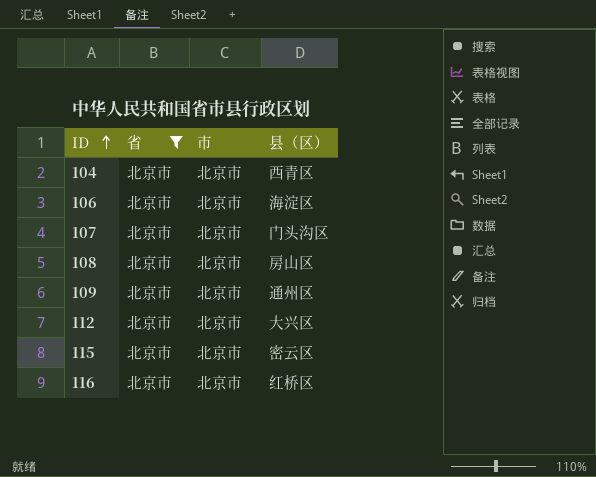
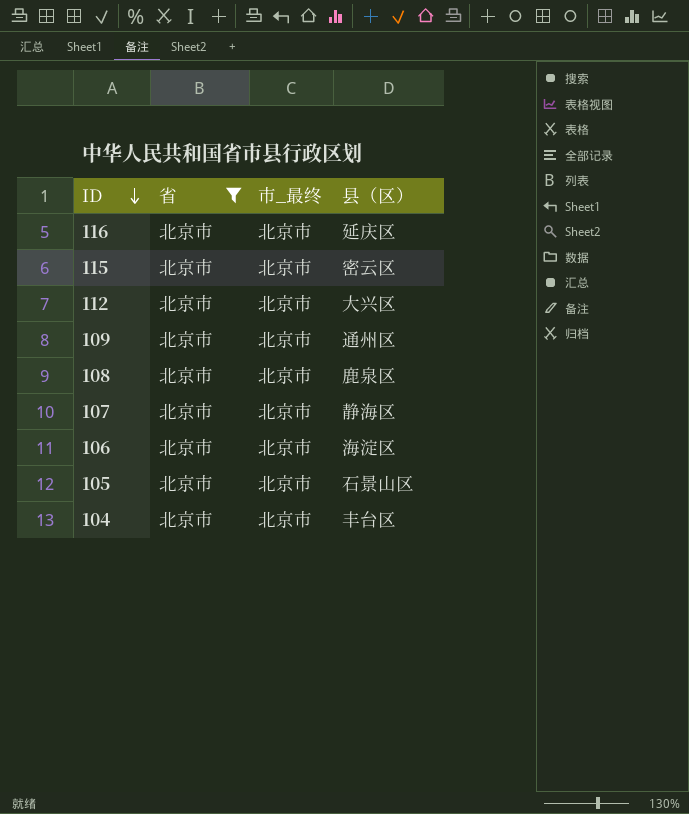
row order: ID ascending -> ID descending
column name: 市 -> 市_最终
116 | 县（区）: 红桥区 -> 延庆区
108 | 县（区）: 房山区 -> 鹿泉区
107 | 县（区）: 门头沟区 -> 静海区
row 105: none -> 北京市 | 北京市 | 石景山区
104 | 县（区）: 西青区 -> 丰台区

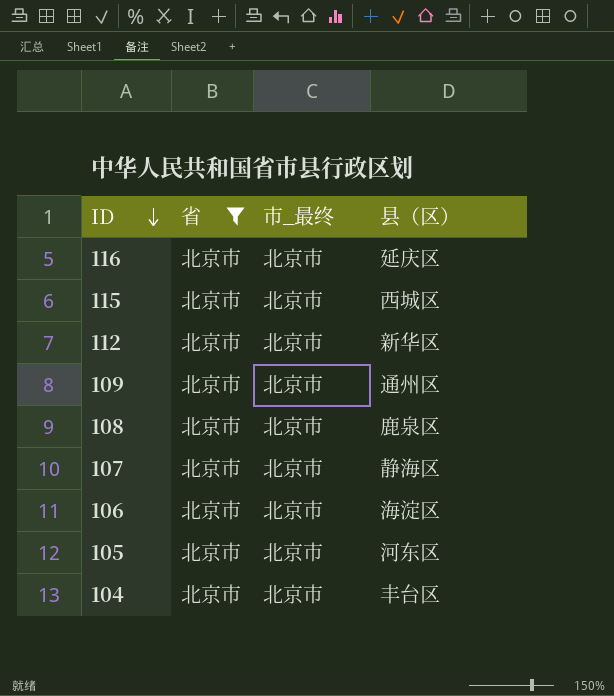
115 | 县（区）: 密云区 -> 西城区
112 | 县（区）: 大兴区 -> 新华区
105 | 县（区）: 石景山区 -> 河东区

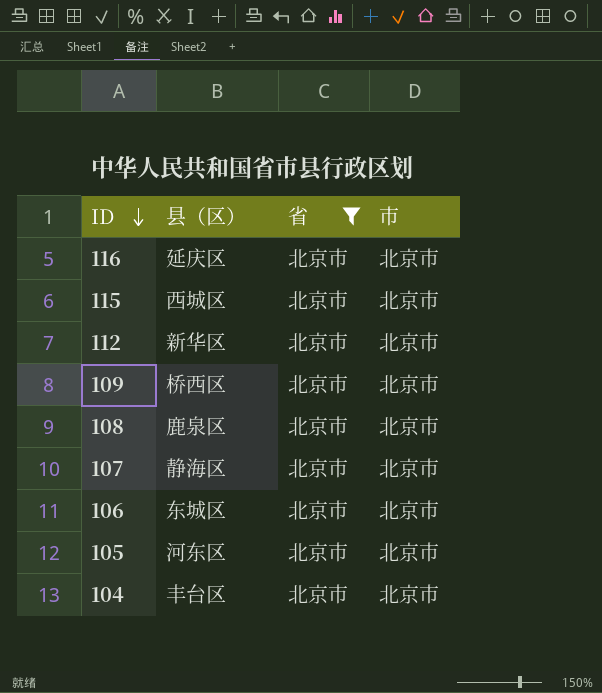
column 县（区） | position: 4 -> 2
column name: 市_最终 -> 市
109 | 县（区）: 通州区 -> 桥西区
106 | 县（区）: 海淀区 -> 东城区

